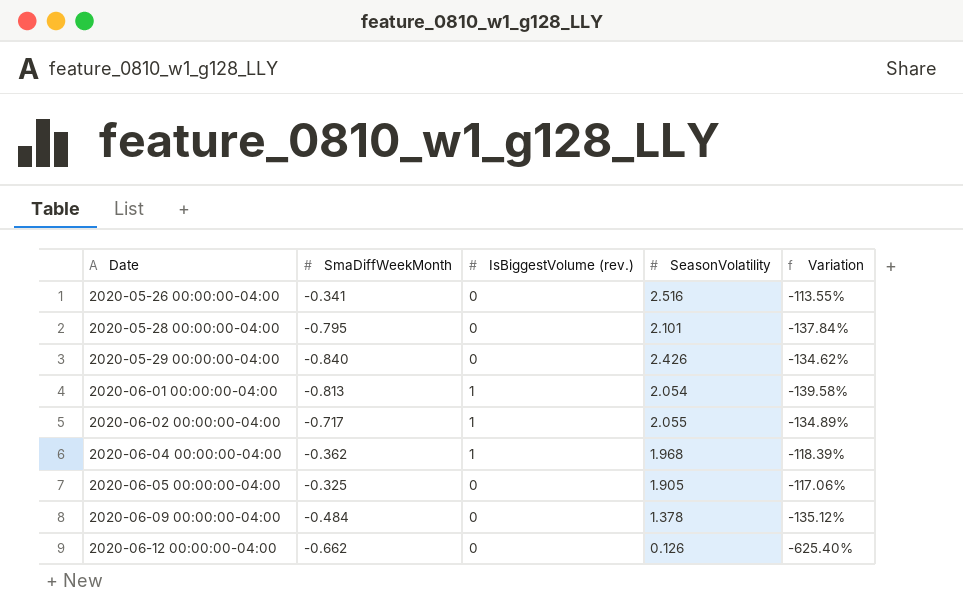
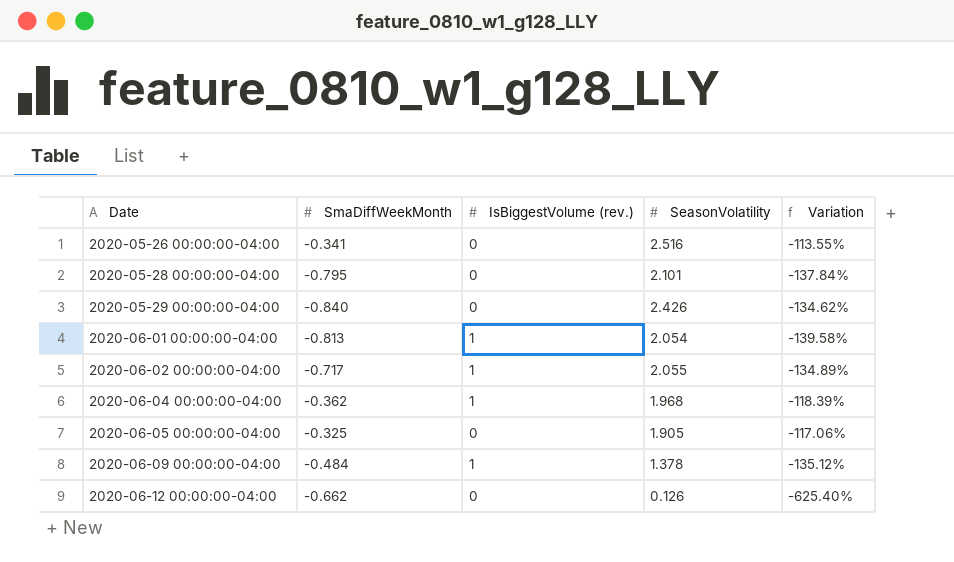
2020-06-09 00:00:00-04:00 | IsBiggestVolume (rev.): 0 -> 1

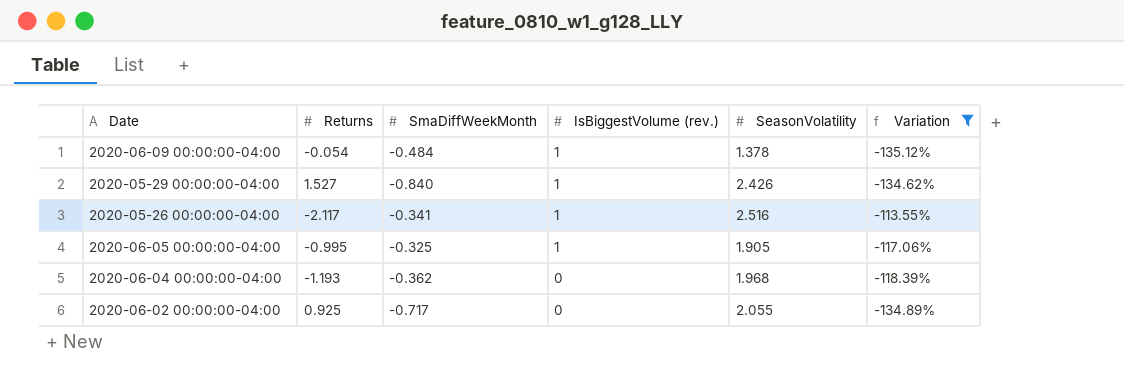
filter: none -> Variation >= -135.12%
row order: Date ascending -> IsBiggestVolume (rev.) descending
column Returns | position: none -> 2
2020-05-29 00:00:00-04:00 | IsBiggestVolume (rev.): 0 -> 1
2020-05-26 00:00:00-04:00 | IsBiggestVolume (rev.): 0 -> 1
2020-06-05 00:00:00-04:00 | IsBiggestVolume (rev.): 0 -> 1
2020-06-04 00:00:00-04:00 | IsBiggestVolume (rev.): 1 -> 0
2020-06-02 00:00:00-04:00 | IsBiggestVolume (rev.): 1 -> 0

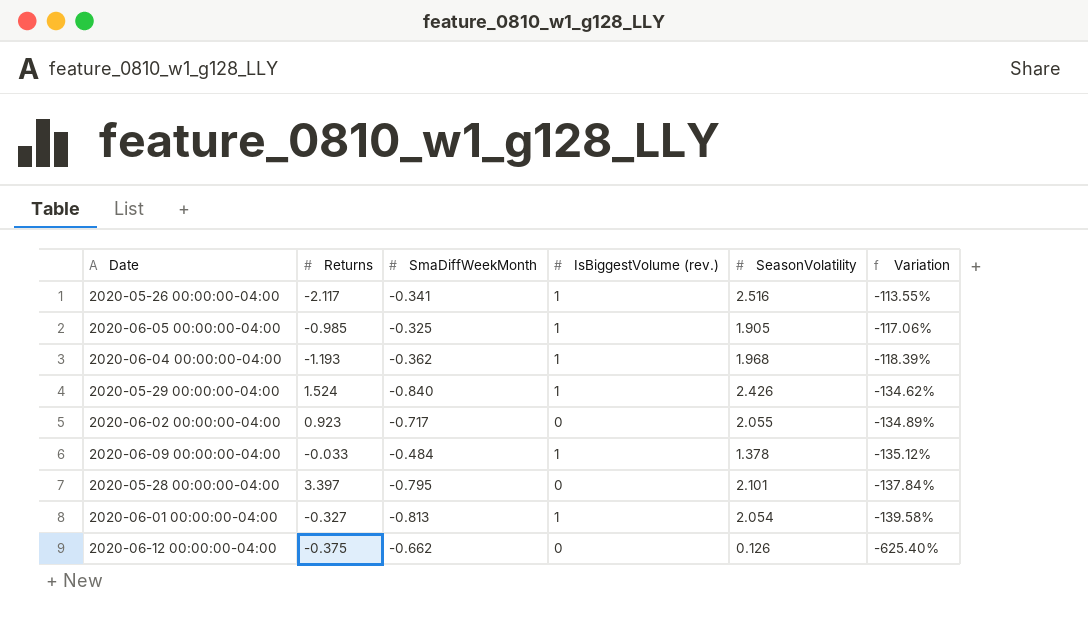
filter: Variation >= -135.12% -> none
row order: IsBiggestVolume (rev.) descending -> Variation descending
2020-06-05 00:00:00-04:00 | Returns: -0.995 -> -0.985
2020-06-04 00:00:00-04:00 | IsBiggestVolume (rev.): 0 -> 1
2020-05-29 00:00:00-04:00 | Returns: 1.527 -> 1.524
2020-06-02 00:00:00-04:00 | Returns: 0.925 -> 0.923
2020-06-09 00:00:00-04:00 | Returns: -0.054 -> -0.033

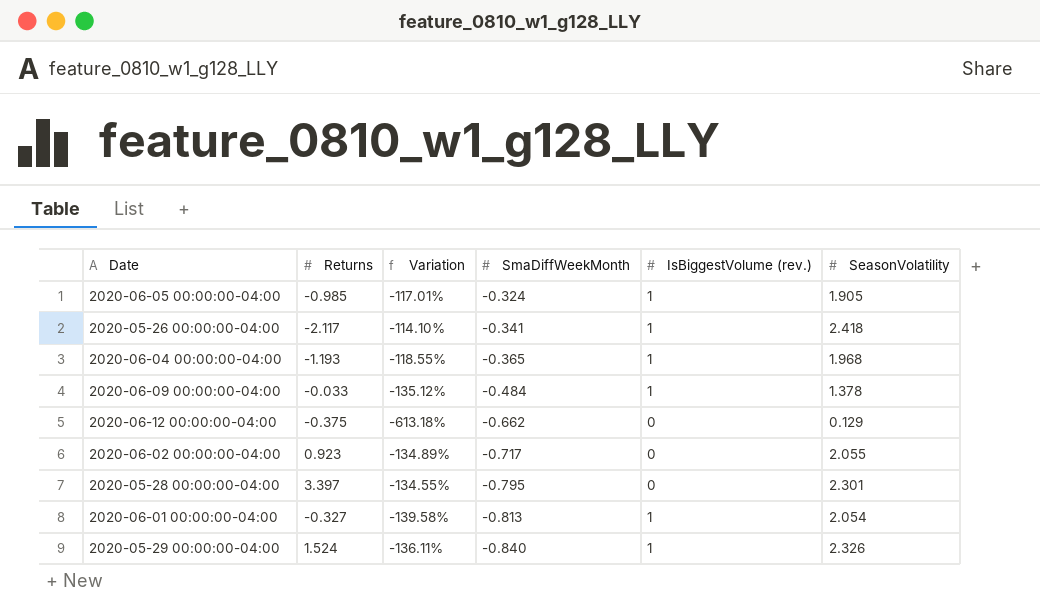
row order: Variation descending -> SmaDiffWeekMonth descending
column Variation | position: 6 -> 3
2020-06-05 00:00:00-04:00 | Variation: -117.06% -> -117.01%
2020-06-05 00:00:00-04:00 | SmaDiffWeekMonth: -0.325 -> -0.324
2020-05-26 00:00:00-04:00 | Variation: -113.55% -> -114.10%
2020-05-26 00:00:00-04:00 | SeasonVolatility: 2.516 -> 2.418
2020-06-04 00:00:00-04:00 | Variation: -118.39% -> -118.55%
2020-06-04 00:00:00-04:00 | SmaDiffWeekMonth: -0.362 -> -0.365
2020-06-12 00:00:00-04:00 | Variation: -625.40% -> -613.18%
2020-06-12 00:00:00-04:00 | SeasonVolatility: 0.126 -> 0.129
2020-05-28 00:00:00-04:00 | Variation: -137.84% -> -134.55%
2020-05-28 00:00:00-04:00 | SeasonVolatility: 2.101 -> 2.301
2020-05-29 00:00:00-04:00 | Variation: -134.62% -> -136.11%
2020-05-29 00:00:00-04:00 | SeasonVolatility: 2.426 -> 2.326

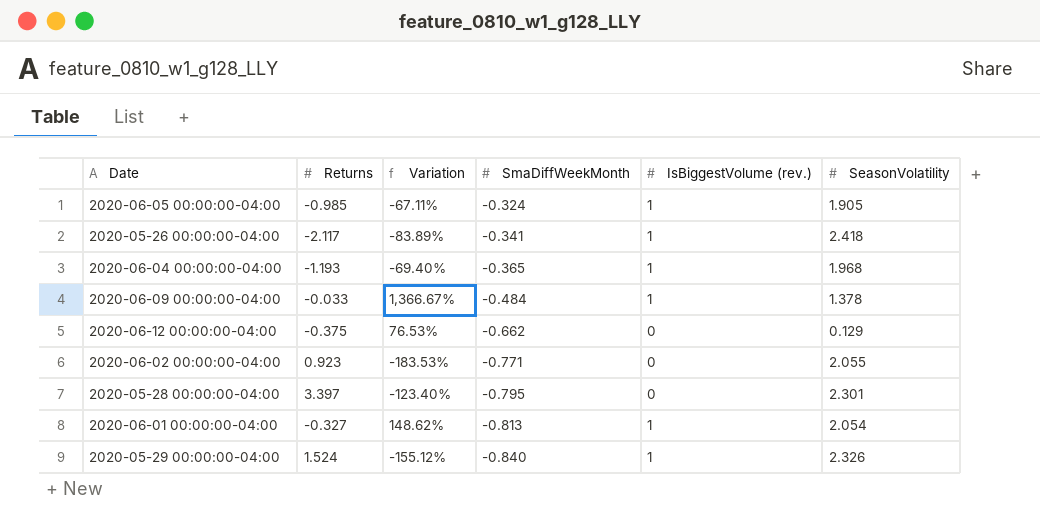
column Variation | formula: ([SmaDiffWeekMonth] - [SeasonVolatility]) / [SeasonVolatility] -> ([SmaDiffWeekMonth] - [Returns]) / [Returns]
2020-06-02 00:00:00-04:00 | SmaDiffWeekMonth: -0.717 -> -0.771

